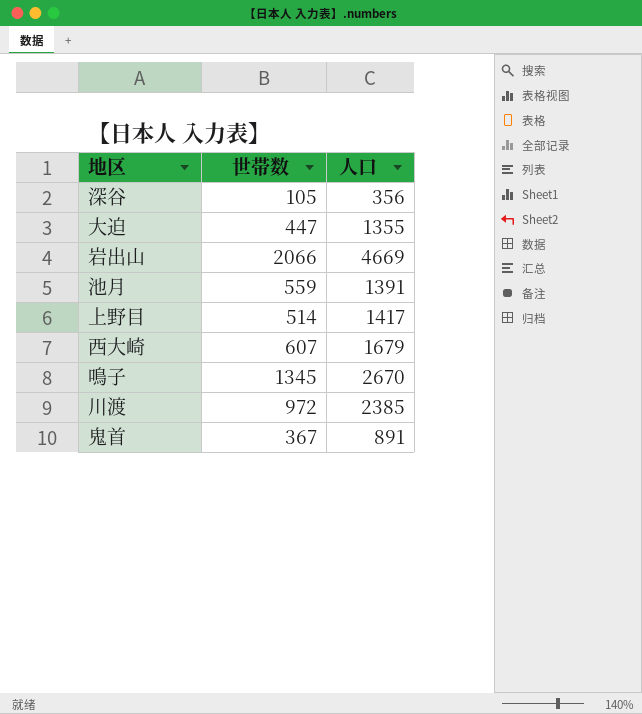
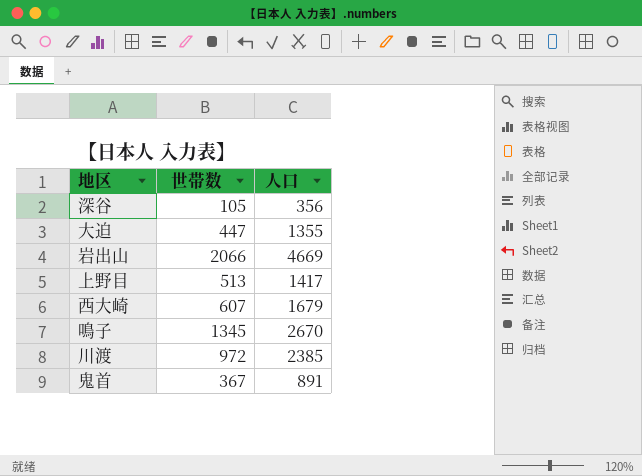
row 池月: 559 | 1391 -> none
上野目 | 世帯数: 514 -> 513

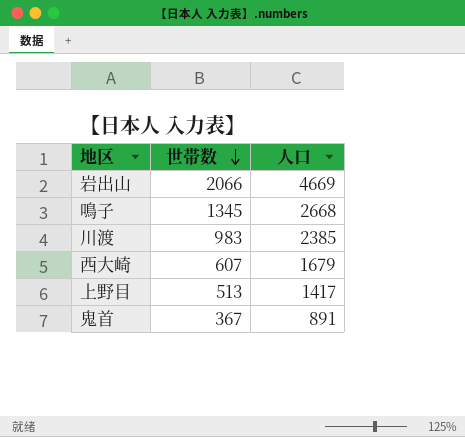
row order: none -> 世帯数 descending
row 深谷: 105 | 356 -> none
row 大迫: 447 | 1355 -> none
鳴子 | 人口: 2670 -> 2668
川渡 | 世帯数: 972 -> 983

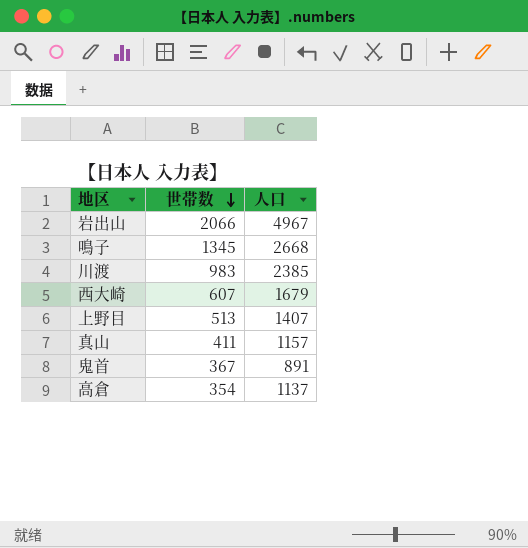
岩出山 | 人口: 4669 -> 4967
上野目 | 人口: 1417 -> 1407
row 真山: none -> 411 | 1157
row 高倉: none -> 354 | 1137

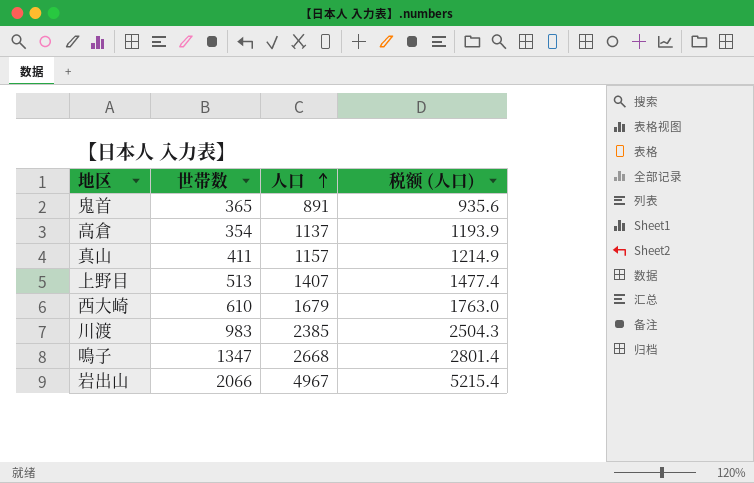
row order: 世帯数 descending -> 人口 ascending
column 税额 (人口) | formula: none -> [人口] * 1.05
鬼首 | 世帯数: 367 -> 365
西大崎 | 世帯数: 607 -> 610
鳴子 | 世帯数: 1345 -> 1347

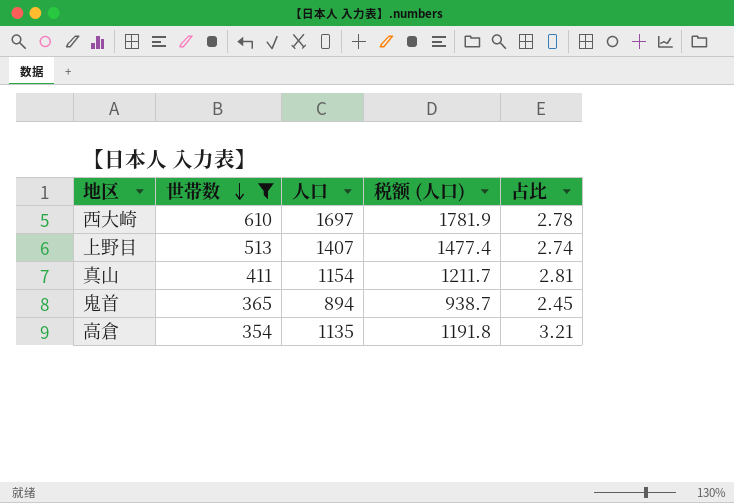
filter: none -> 世帯数 <= 610
row order: 人口 ascending -> 世帯数 descending
column 占比 | formula: none -> [人口] / [世帯数]
西大崎 | 人口: 1679 -> 1697
西大崎 | 税额 (人口): 1763.0 -> 1781.9
真山 | 人口: 1157 -> 1154
真山 | 税额 (人口): 1214.9 -> 1211.7
鬼首 | 人口: 891 -> 894
鬼首 | 税额 (人口): 935.6 -> 938.7
高倉 | 人口: 1137 -> 1135
高倉 | 税额 (人口): 1193.9 -> 1191.8

